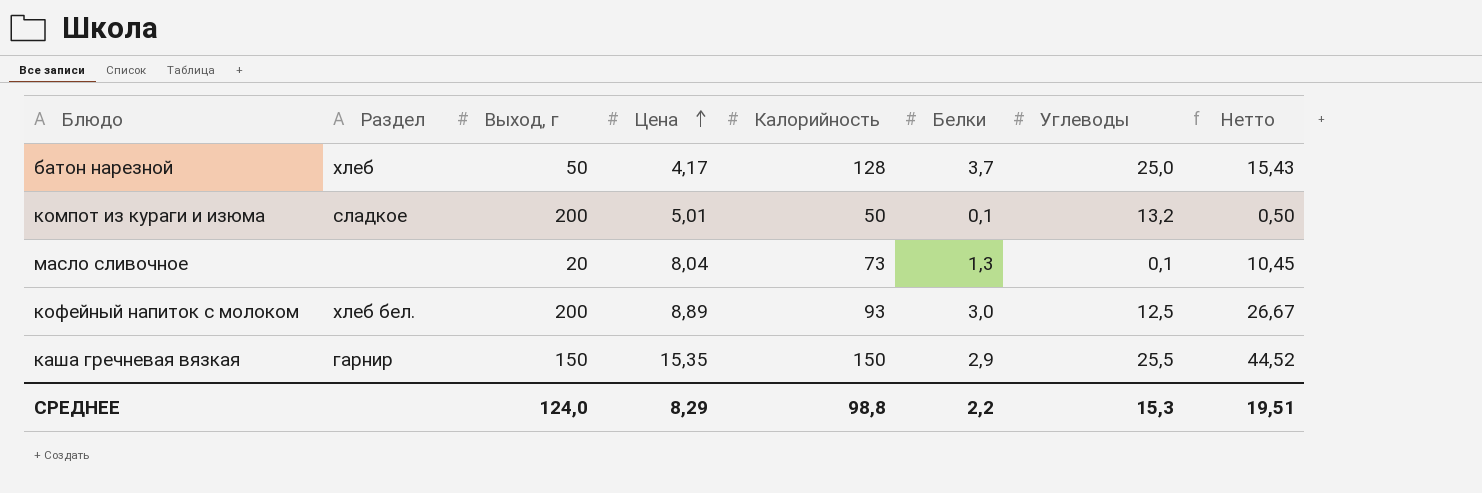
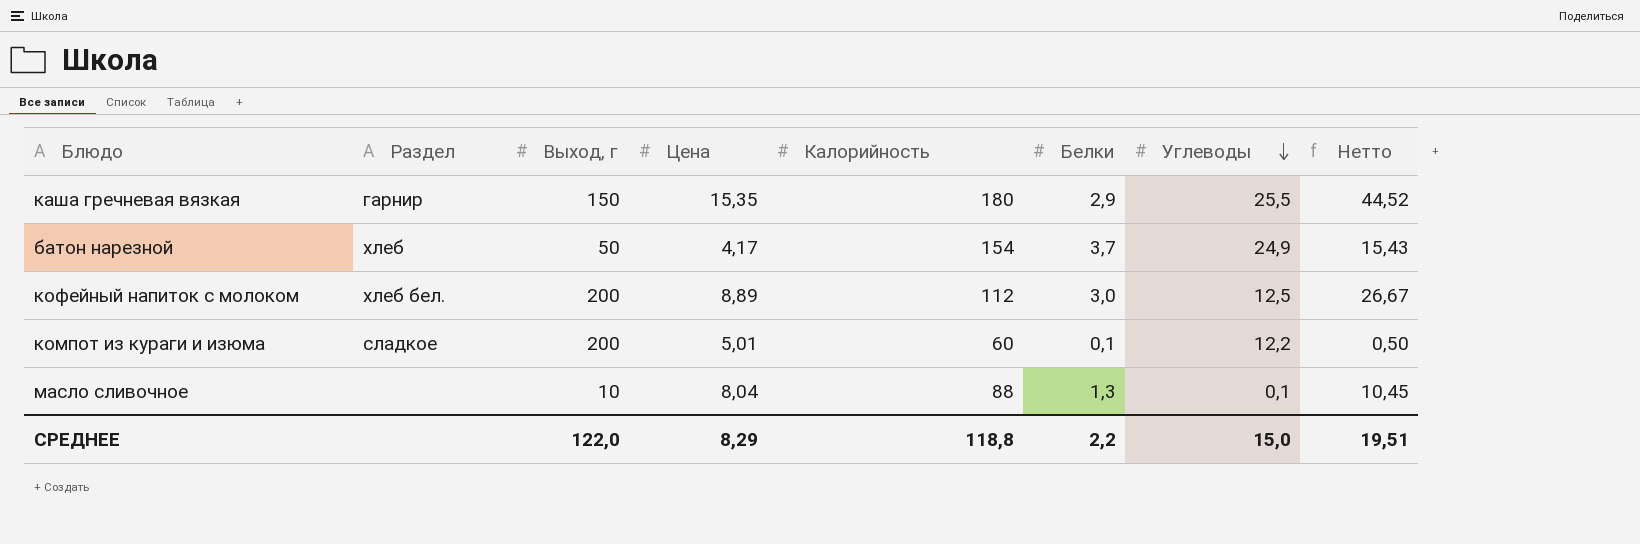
row order: Цена ascending -> Углеводы descending
каша гречневая вязкая | Калорийность: 150 -> 180
батон нарезной | Калорийность: 128 -> 154
батон нарезной | Углеводы: 25,0 -> 24,9
кофейный напиток с молоком | Калорийность: 93 -> 112
компот из кураги и изюма | Калорийность: 50 -> 60
компот из кураги и изюма | Углеводы: 13,2 -> 12,2
масло сливочное | Выход, г: 20 -> 10
масло сливочное | Калорийность: 73 -> 88
СРЕДНЕЕ | Выход, г: 124,0 -> 122,0
СРЕДНЕЕ | Калорийность: 98,8 -> 118,8
СРЕДНЕЕ | Углеводы: 15,3 -> 15,0

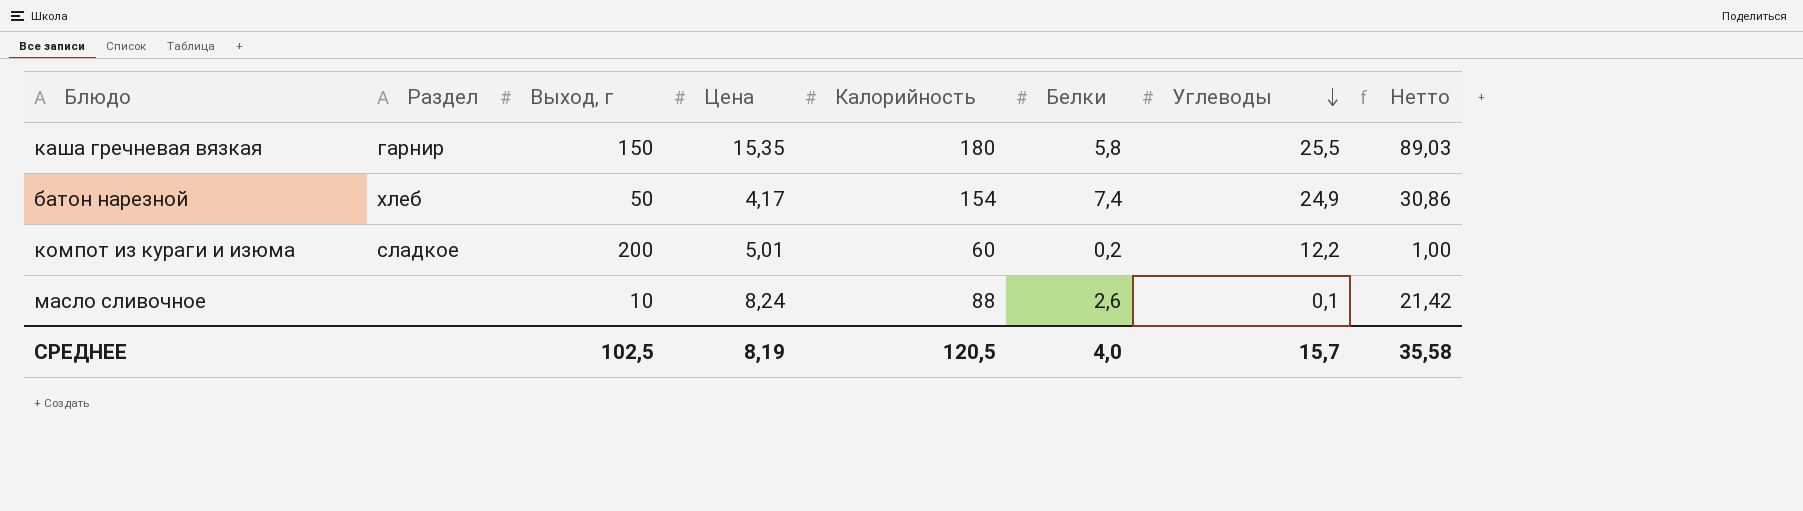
row кофейный напиток с молоком: хлеб бел. | 200 | 8,89 | 112 | 3,0 | 12,5 | 26,67 -> none
каша гречневая вязкая | Белки: 2,9 -> 5,8
каша гречневая вязкая | Нетто: 44,52 -> 89,03
батон нарезной | Белки: 3,7 -> 7,4
батон нарезной | Нетто: 15,43 -> 30,86
компот из кураги и изюма | Белки: 0,1 -> 0,2
компот из кураги и изюма | Нетто: 0,50 -> 1,00
масло сливочное | Цена: 8,04 -> 8,24
масло сливочное | Белки: 1,3 -> 2,6
масло сливочное | Нетто: 10,45 -> 21,42
СРЕДНЕЕ | Выход, г: 122,0 -> 102,5
СРЕДНЕЕ | Цена: 8,29 -> 8,19
СРЕДНЕЕ | Калорийность: 118,8 -> 120,5
СРЕДНЕЕ | Белки: 2,2 -> 4,0
СРЕДНЕЕ | Углеводы: 15,0 -> 15,7
СРЕДНЕЕ | Нетто: 19,51 -> 35,58

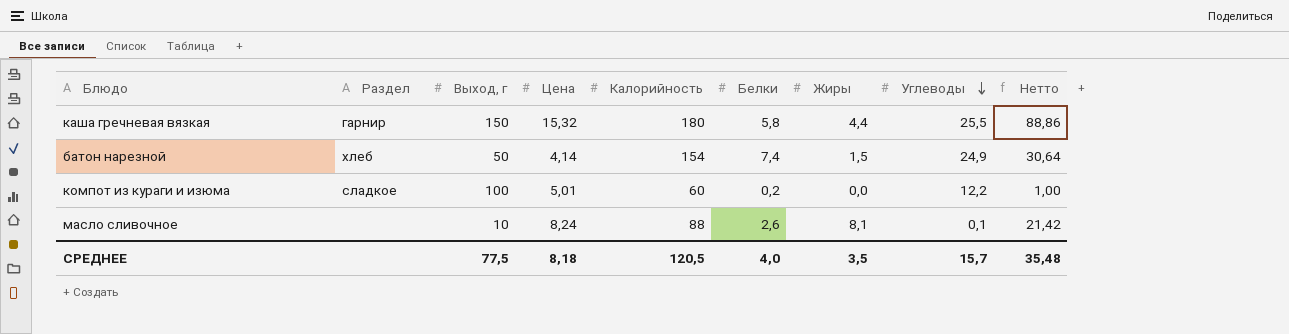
column Жиры | position: none -> 7
каша гречневая вязкая | Цена: 15,35 -> 15,32
каша гречневая вязкая | Нетто: 89,03 -> 88,86
батон нарезной | Цена: 4,17 -> 4,14
батон нарезной | Нетто: 30,86 -> 30,64
компот из кураги и изюма | Выход, г: 200 -> 100
СРЕДНЕЕ | Выход, г: 102,5 -> 77,5
СРЕДНЕЕ | Цена: 8,19 -> 8,18
СРЕДНЕЕ | Нетто: 35,58 -> 35,48

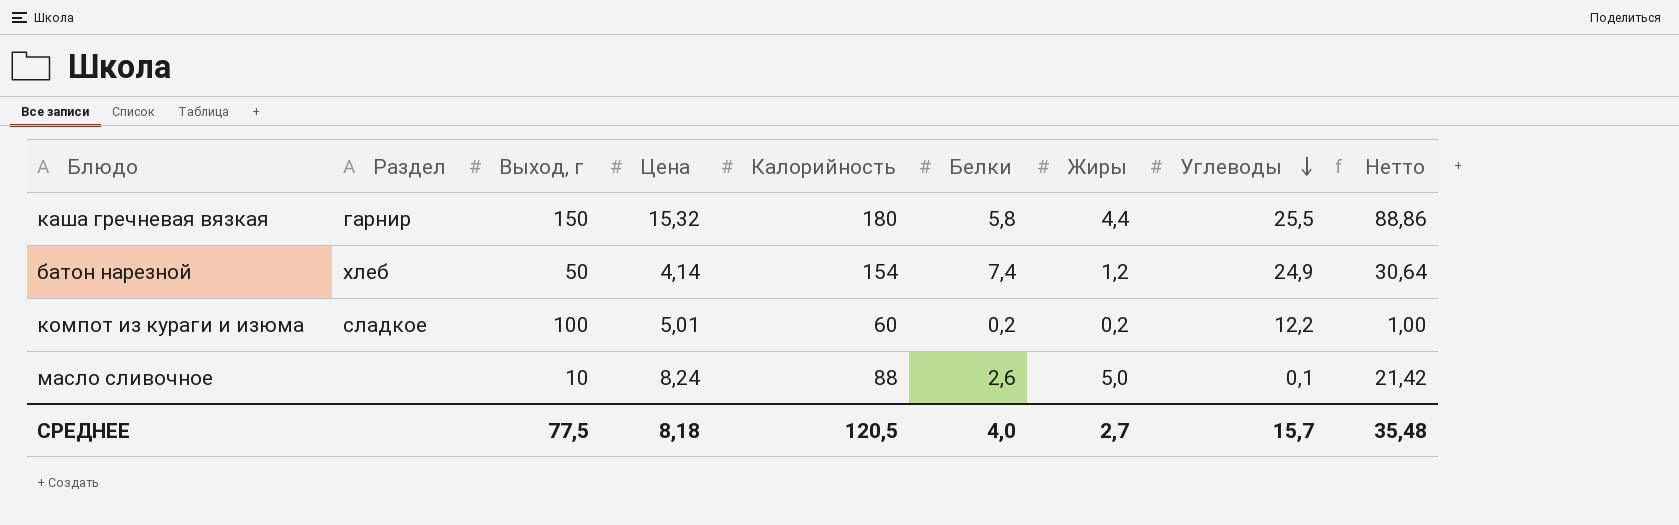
батон нарезной | Жиры: 1,5 -> 1,2
компот из кураги и изюма | Жиры: 0,0 -> 0,2
масло сливочное | Жиры: 8,1 -> 5,0
СРЕДНЕЕ | Жиры: 3,5 -> 2,7

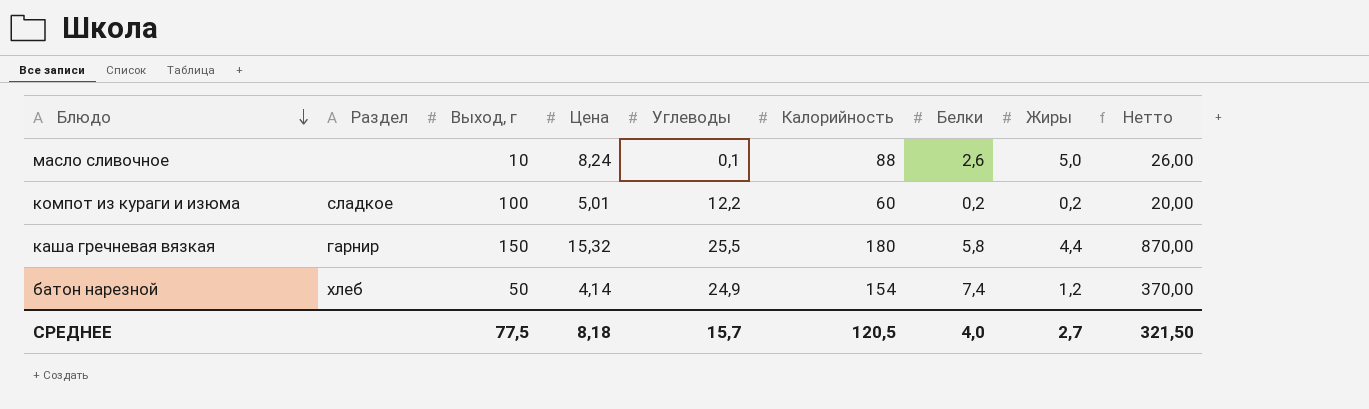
row order: Углеводы descending -> Блюдо descending
column Углеводы | position: 8 -> 5
column Нетто | formula: [Цена] * [Белки] -> [Выход, г] * [Белки]
СРЕДНЕЕ | Нетто: 35,48 -> 321,50

